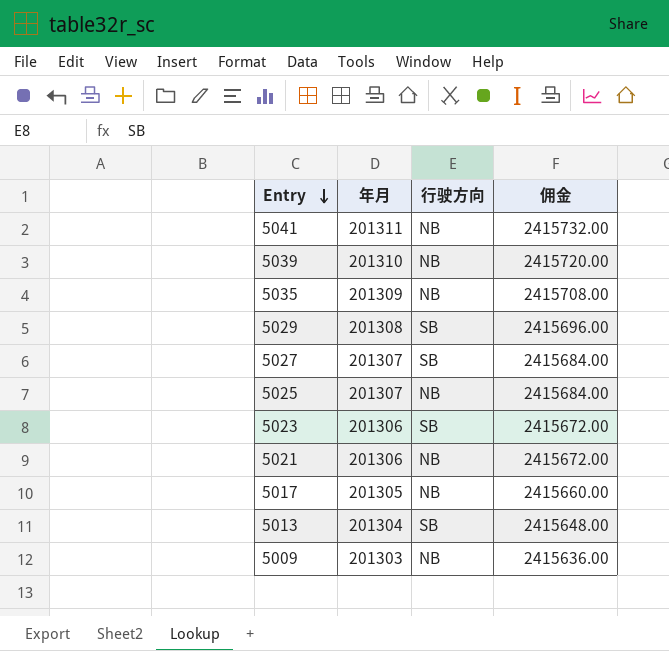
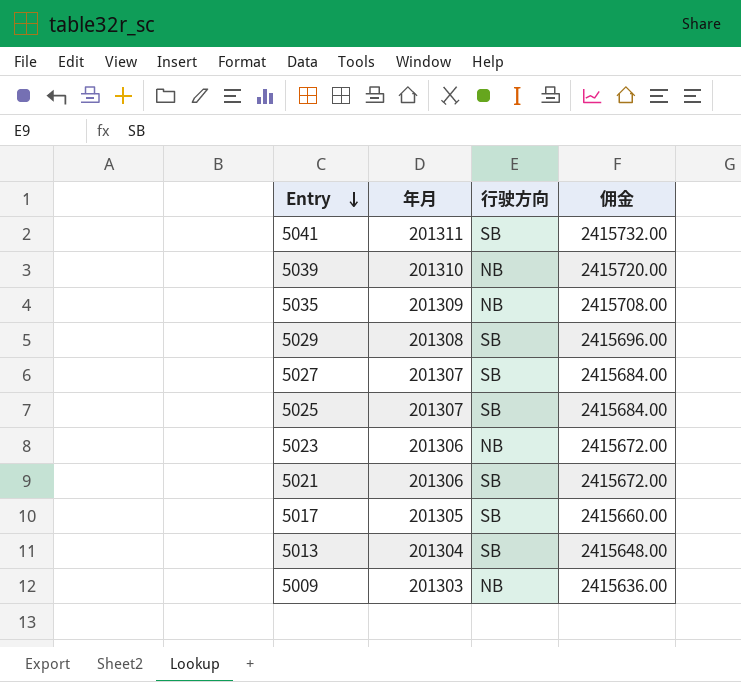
5041 | 行驶方向: NB -> SB
5025 | 行驶方向: NB -> SB
5023 | 行驶方向: SB -> NB
5021 | 行驶方向: NB -> SB
5017 | 行驶方向: NB -> SB

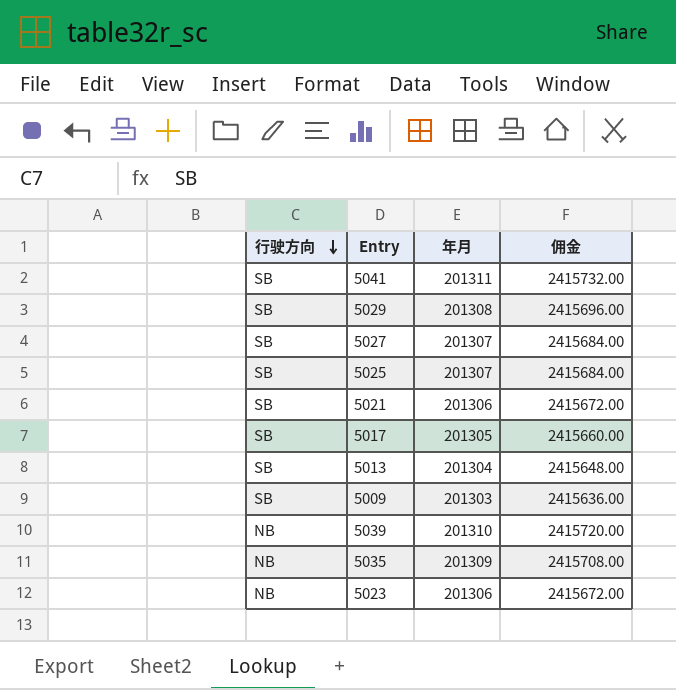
row order: Entry descending -> 行驶方向 descending
column 行驶方向 | position: 3 -> 1
5009 | 行驶方向: NB -> SB

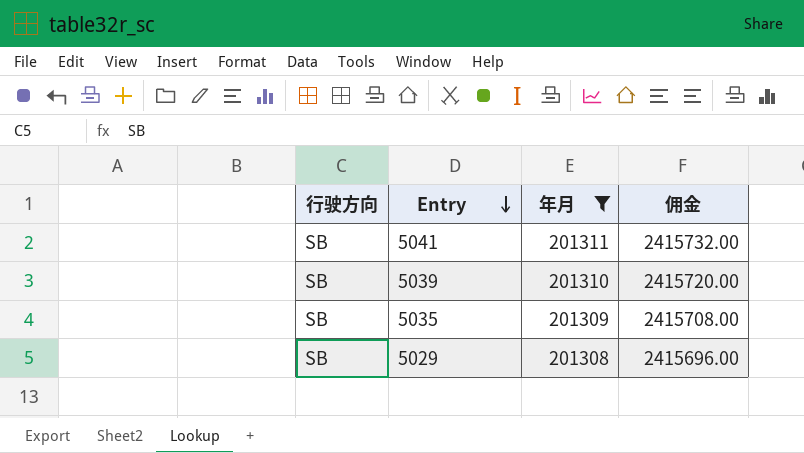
filter: none -> 年月 >= 201308
row order: 行驶方向 descending -> Entry descending
5039 | 行驶方向: NB -> SB
5035 | 行驶方向: NB -> SB

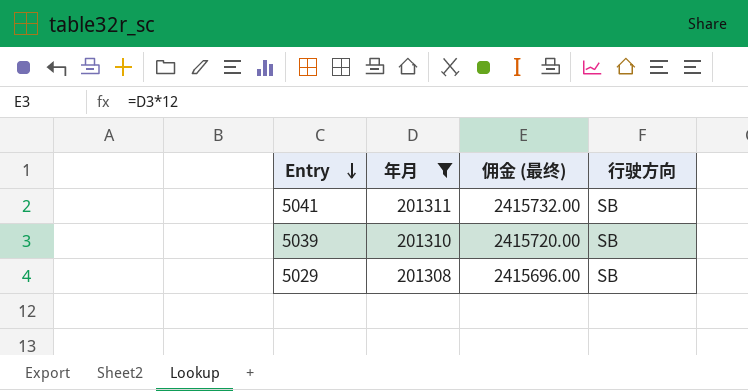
column name: 佣金 -> 佣金 (最终)
column 行驶方向 | position: 1 -> 4
row 5035: SB | 201309 | 2415708.00 -> none

